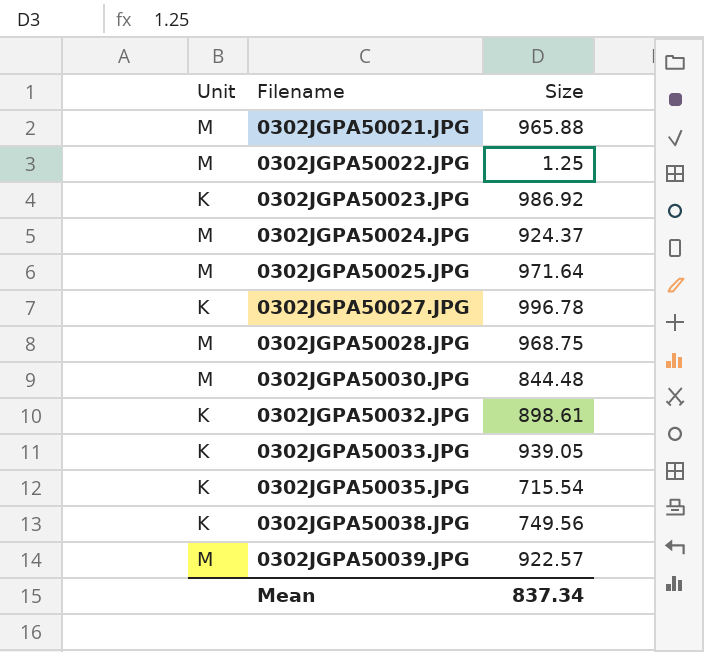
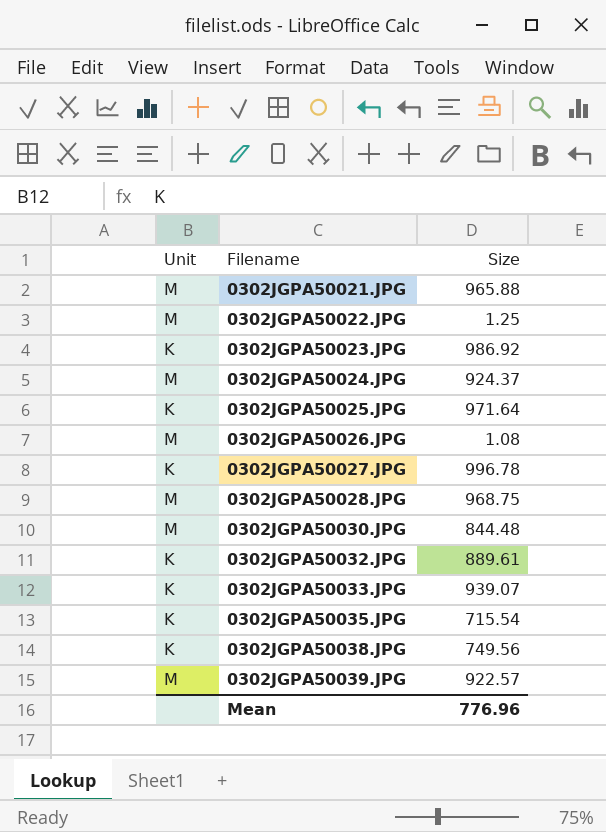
0302JGPA50025.JPG | Unit: M -> K
row 0302JGPA50026.JPG: none -> M | 1.08
0302JGPA50032.JPG | Size: 898.61 -> 889.61
0302JGPA50033.JPG | Size: 939.05 -> 939.07
Mean | Size: 837.34 -> 776.96

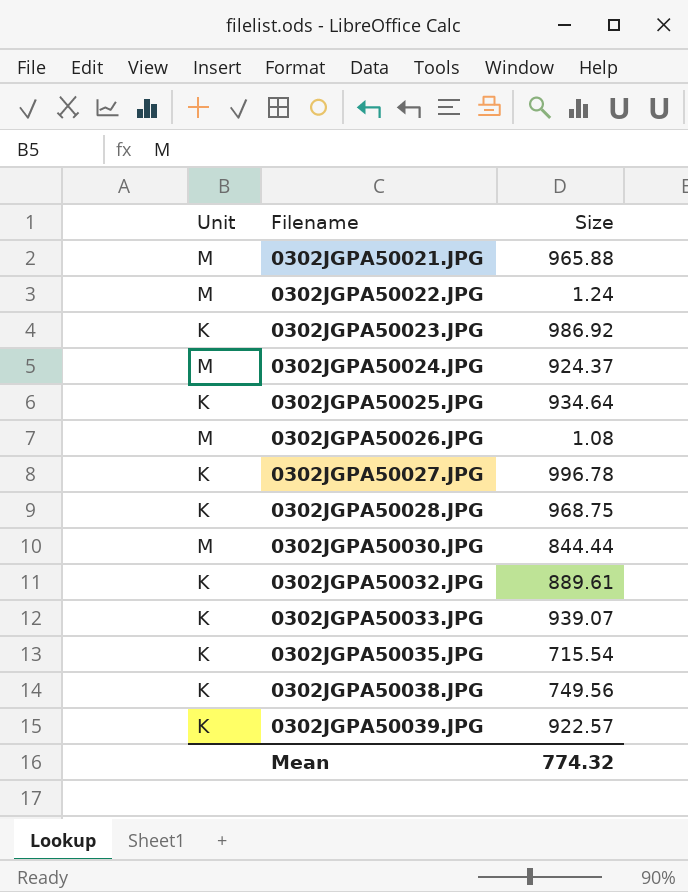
0302JGPA50022.JPG | Size: 1.25 -> 1.24
0302JGPA50025.JPG | Size: 971.64 -> 934.64
0302JGPA50028.JPG | Unit: M -> K
0302JGPA50030.JPG | Size: 844.48 -> 844.44
0302JGPA50039.JPG | Unit: M -> K
Mean | Size: 776.96 -> 774.32

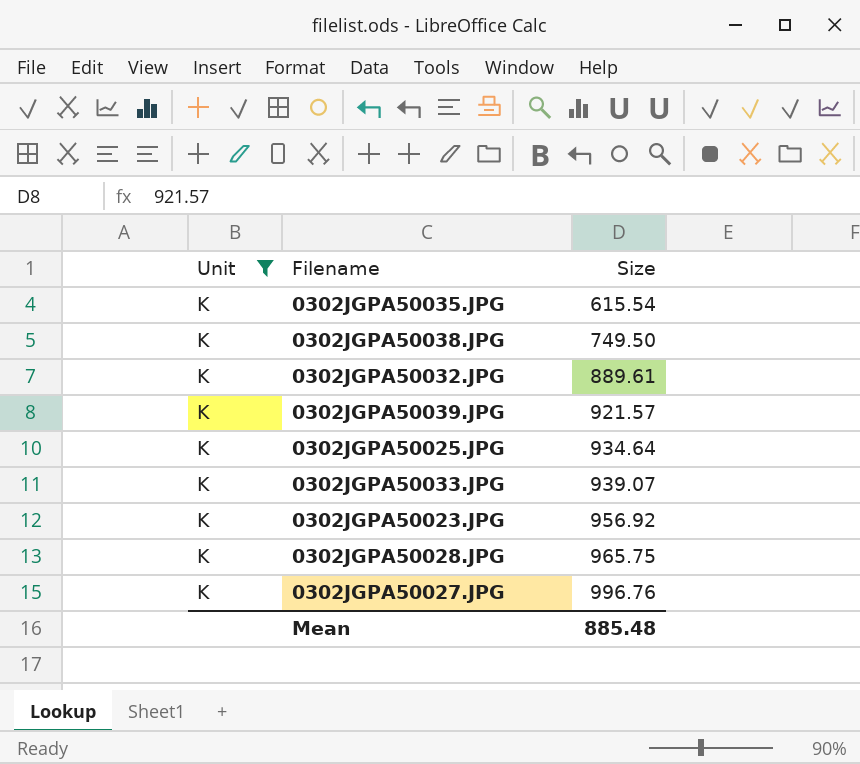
filter: none -> Unit = K
row order: Filename ascending -> Size ascending
0302JGPA50035.JPG | Size: 715.54 -> 615.54
0302JGPA50038.JPG | Size: 749.56 -> 749.50
0302JGPA50039.JPG | Size: 922.57 -> 921.57
0302JGPA50023.JPG | Size: 986.92 -> 956.92
0302JGPA50028.JPG | Size: 968.75 -> 965.75
0302JGPA50027.JPG | Size: 996.78 -> 996.76
Mean | Size: 774.32 -> 885.48

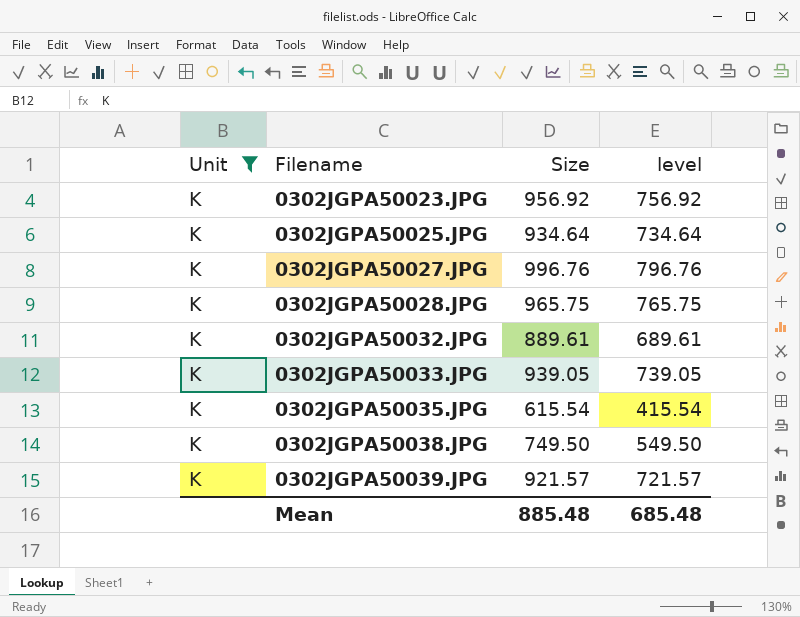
row order: Size ascending -> Filename ascending
column level | formula: none -> [Size] - 200
0302JGPA50033.JPG | Size: 939.07 -> 939.05

